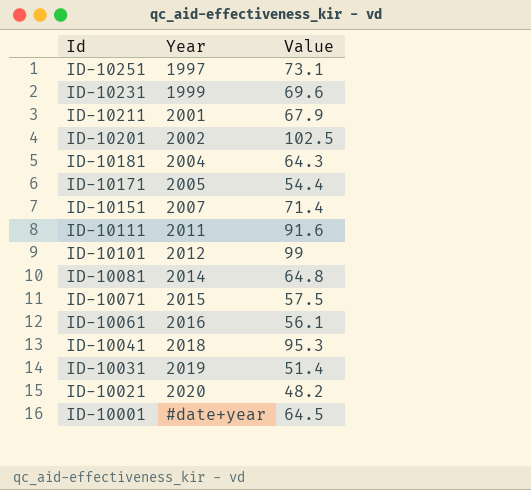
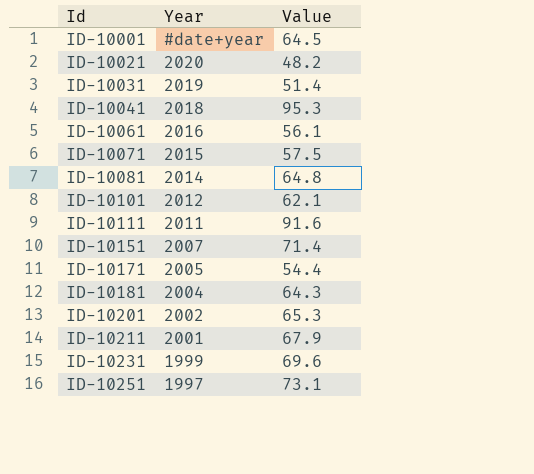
row order: Id descending -> Id ascending
ID-10101 | Value: 99 -> 62.1
ID-10201 | Value: 102.5 -> 65.3

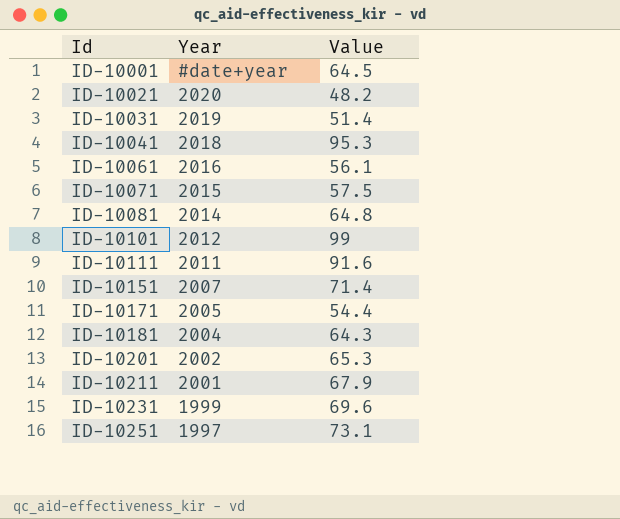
ID-10101 | Value: 62.1 -> 99

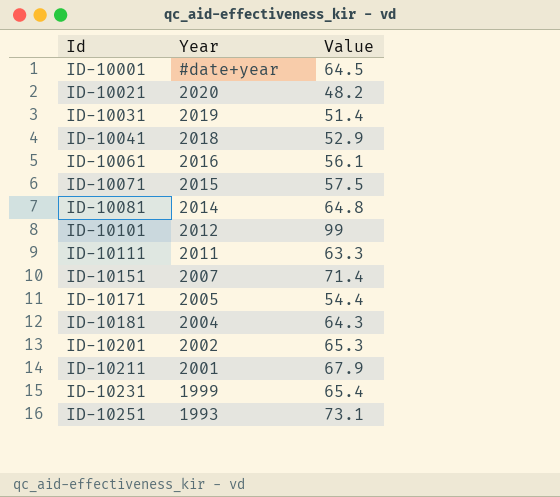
ID-10041 | Value: 95.3 -> 52.9
ID-10111 | Value: 91.6 -> 63.3
ID-10231 | Value: 69.6 -> 65.4
ID-10251 | Year: 1997 -> 1993

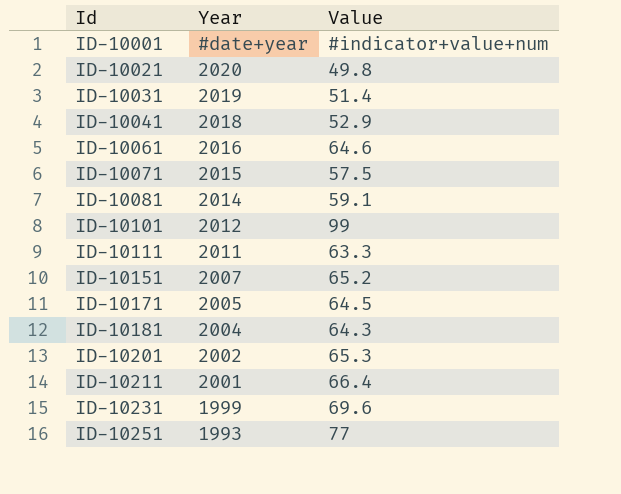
ID-10001 | Value: 64.5 -> #indicator+value+num
ID-10021 | Value: 48.2 -> 49.8
ID-10061 | Value: 56.1 -> 64.6
ID-10081 | Value: 64.8 -> 59.1
ID-10151 | Value: 71.4 -> 65.2
ID-10171 | Value: 54.4 -> 64.5
ID-10211 | Value: 67.9 -> 66.4
ID-10231 | Value: 65.4 -> 69.6
ID-10251 | Value: 73.1 -> 77

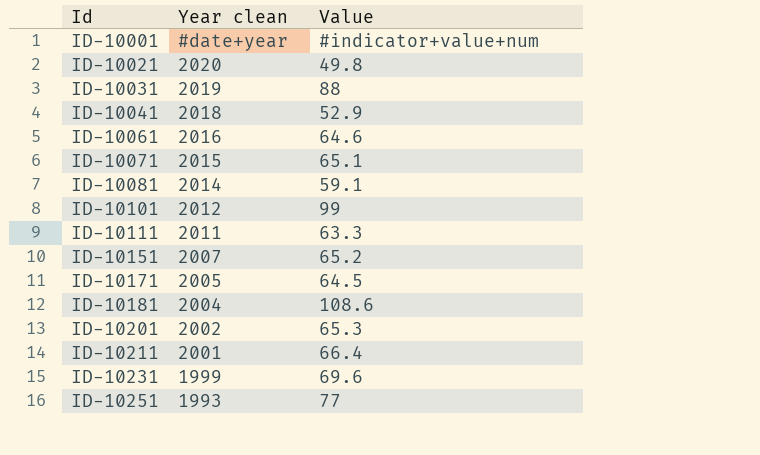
column name: Year -> Year clean
ID-10031 | Value: 51.4 -> 88
ID-10071 | Value: 57.5 -> 65.1
ID-10181 | Value: 64.3 -> 108.6

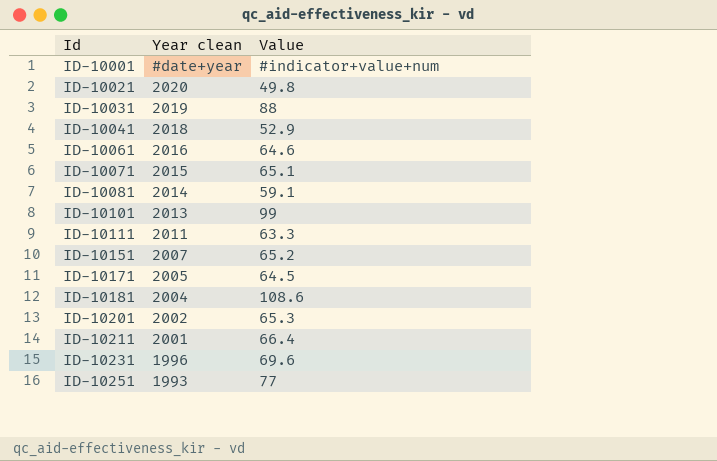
ID-10101 | Year clean: 2012 -> 2013
ID-10231 | Year clean: 1999 -> 1996

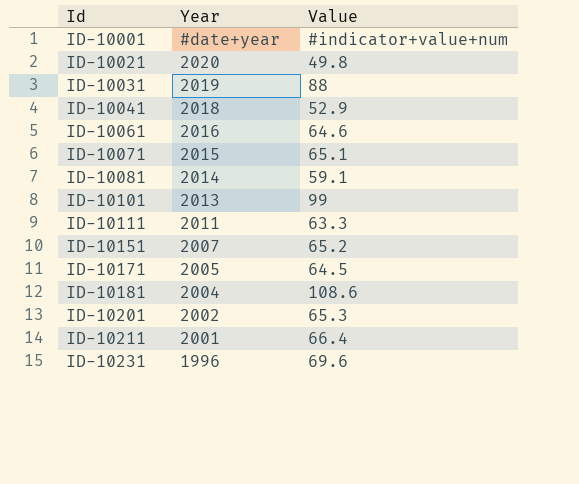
column name: Year clean -> Year
row ID-10251: 1993 | 77 -> none

